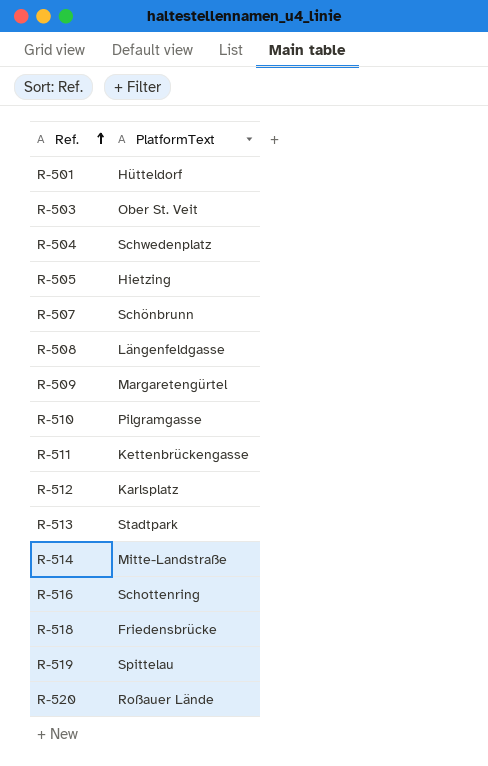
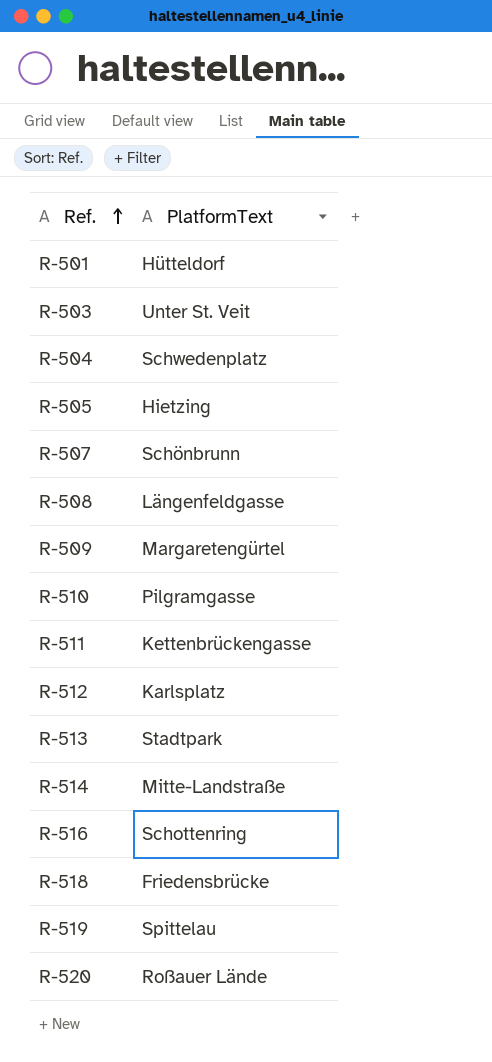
R-503 | PlatformText: Ober St. Veit -> Unter St. Veit

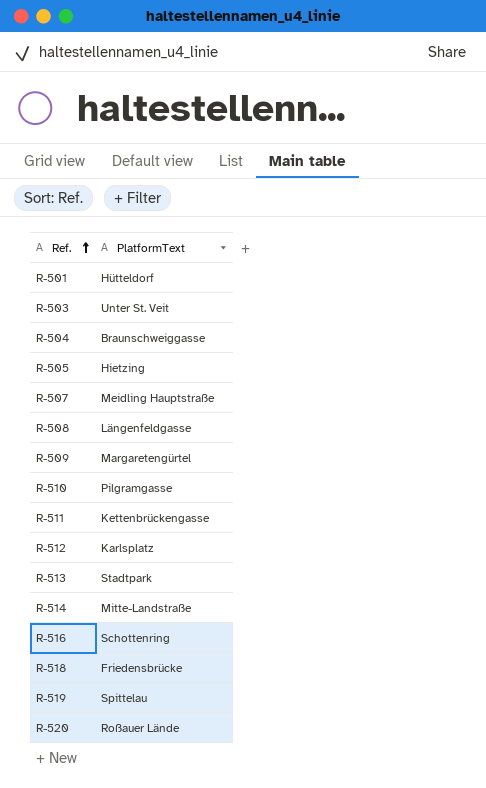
R-504 | PlatformText: Schwedenplatz -> Braunschweiggasse
R-507 | PlatformText: Schönbrunn -> Meidling Hauptstraße

